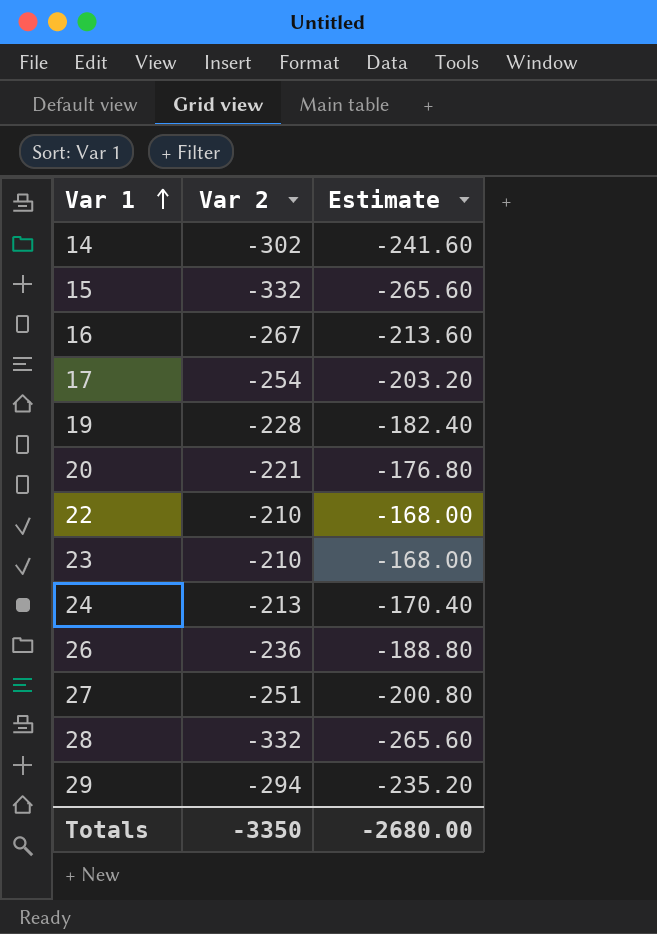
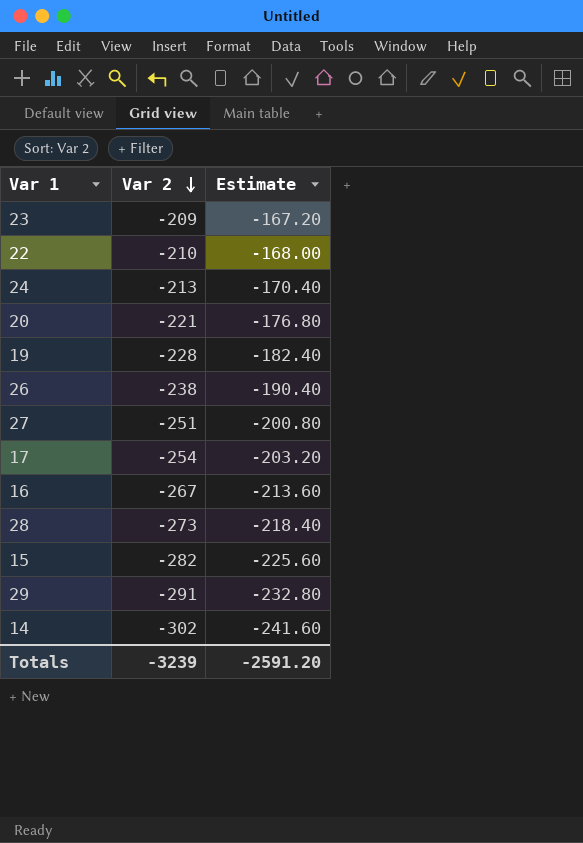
row order: Var 1 ascending -> Var 2 descending
23 | Var 2: -210 -> -209
23 | Estimate: -168.00 -> -167.20
26 | Var 2: -236 -> -238
26 | Estimate: -188.80 -> -190.40
28 | Var 2: -332 -> -273
28 | Estimate: -265.60 -> -218.40
15 | Var 2: -332 -> -282
15 | Estimate: -265.60 -> -225.60
29 | Var 2: -294 -> -291
29 | Estimate: -235.20 -> -232.80
Totals | Var 2: -3350 -> -3239
Totals | Estimate: -2680.00 -> -2591.20

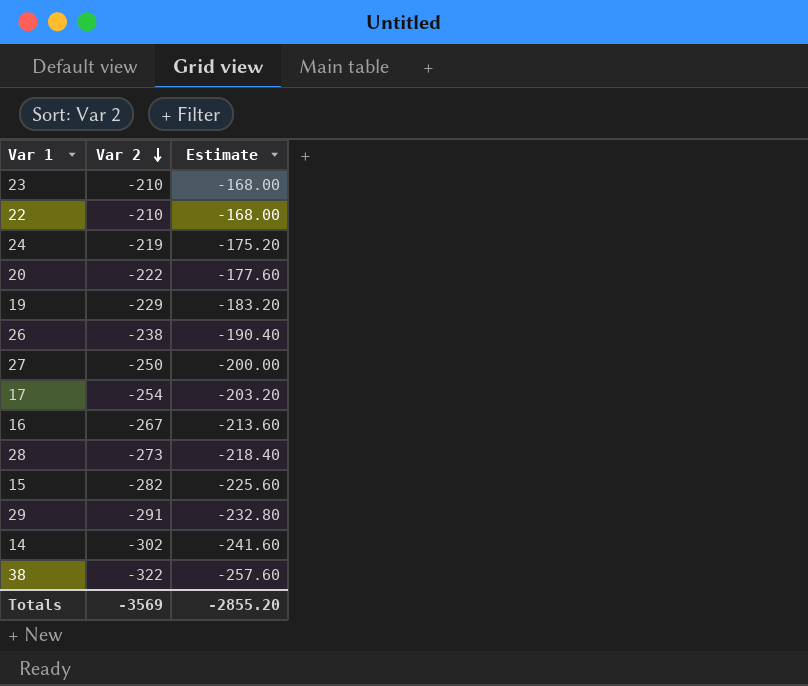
23 | Var 2: -209 -> -210
23 | Estimate: -167.20 -> -168.00
24 | Var 2: -213 -> -219
24 | Estimate: -170.40 -> -175.20
20 | Var 2: -221 -> -222
20 | Estimate: -176.80 -> -177.60
19 | Var 2: -228 -> -229
19 | Estimate: -182.40 -> -183.20
27 | Var 2: -251 -> -250
27 | Estimate: -200.80 -> -200.00
row 38: none -> -322 | -257.60
Totals | Var 2: -3239 -> -3569
Totals | Estimate: -2591.20 -> -2855.20

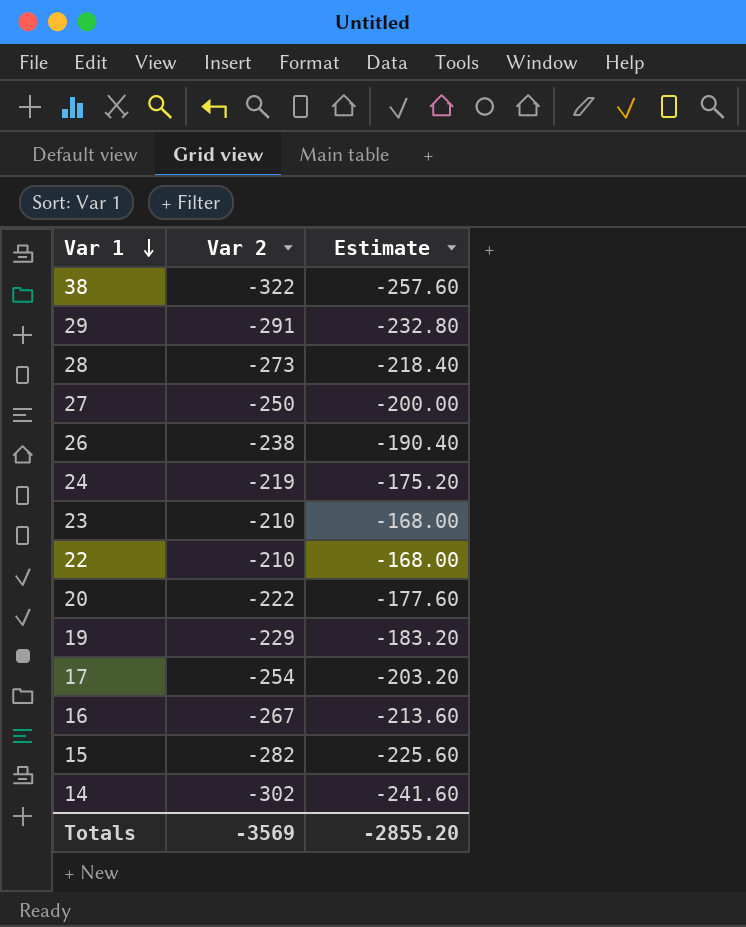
row order: Var 2 descending -> Var 1 descending

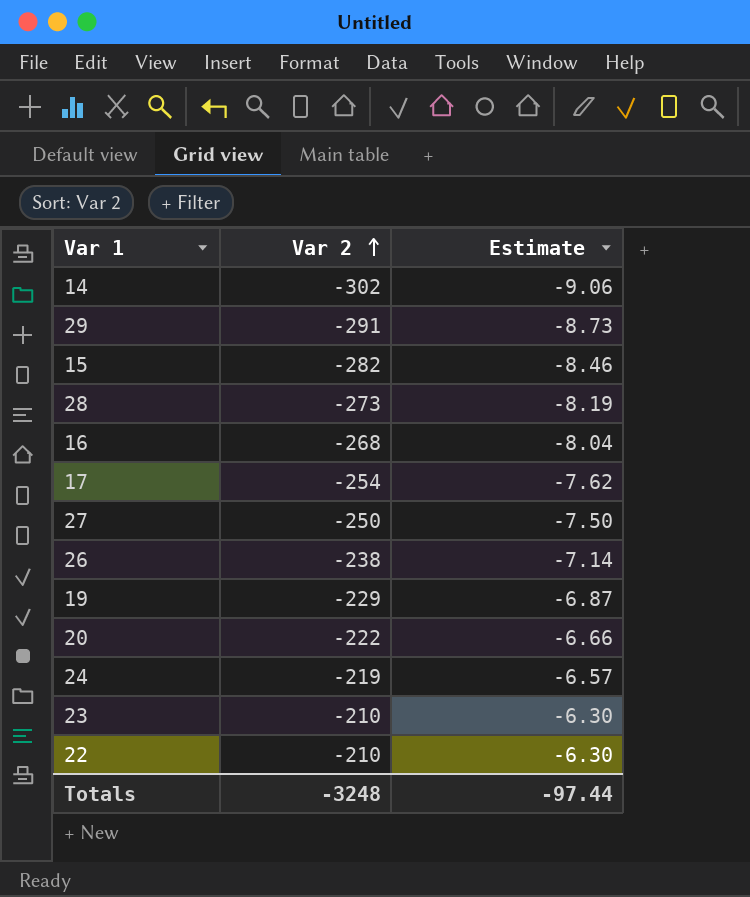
row order: Var 1 descending -> Var 2 ascending
column Estimate | formula: [Var 2] * 0.8 -> [Var 2] * 0.03
row 38: -322 | -257.60 -> none
16 | Var 2: -267 -> -268
Totals | Var 2: -3569 -> -3248
Totals | Estimate: -2855.20 -> -97.44

